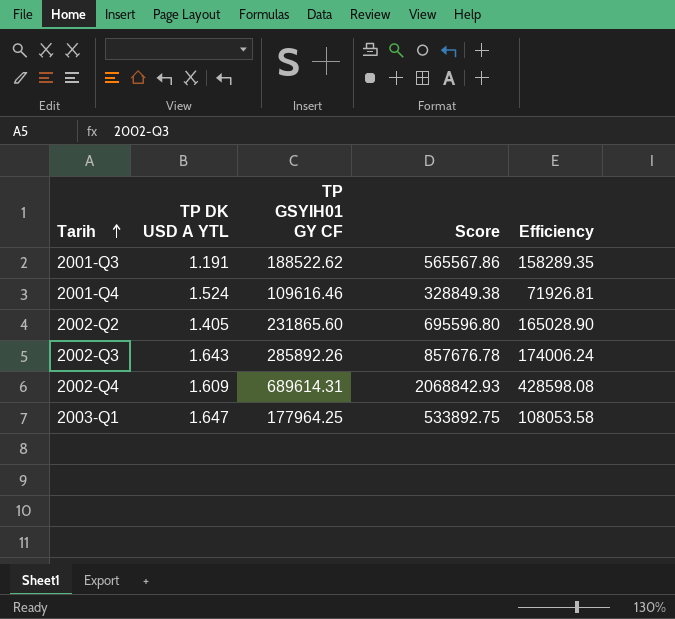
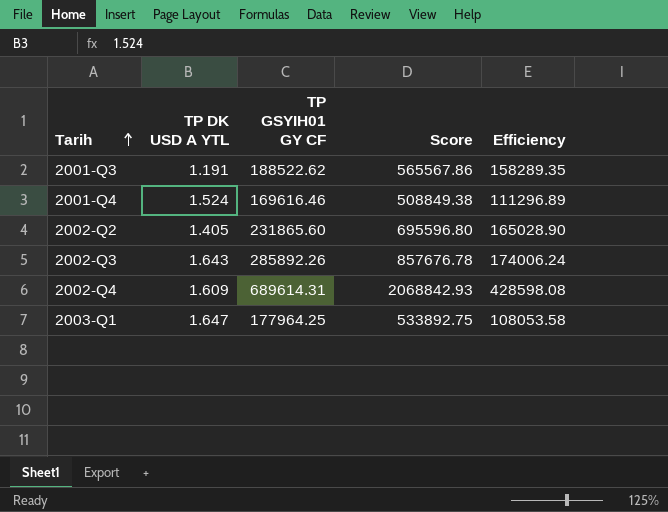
2001-Q4 | TP GSYIH01 GY CF: 109616.46 -> 169616.46
2001-Q4 | Score: 328849.38 -> 508849.38
2001-Q4 | Efficiency: 71926.81 -> 111296.89

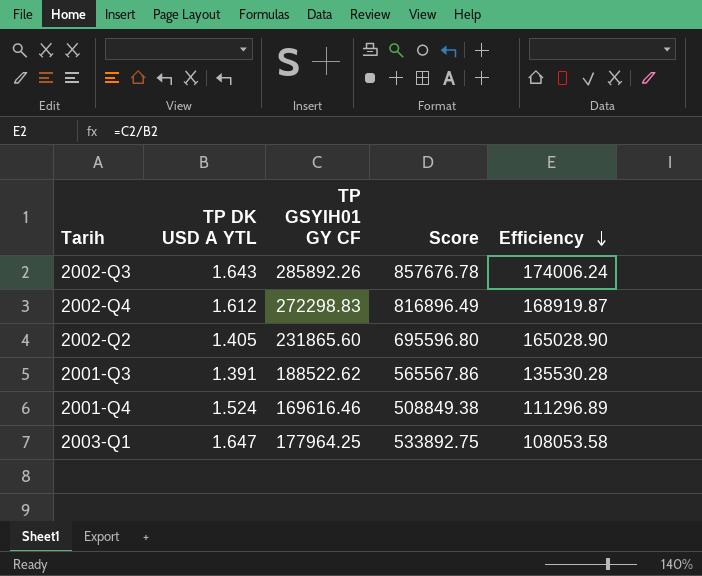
row order: Tarih ascending -> Efficiency descending
2002-Q4 | TP DK USD A YTL: 1.609 -> 1.612
2002-Q4 | TP GSYIH01 GY CF: 689614.31 -> 272298.83
2002-Q4 | Score: 2068842.93 -> 816896.49
2002-Q4 | Efficiency: 428598.08 -> 168919.87
2001-Q3 | TP DK USD A YTL: 1.191 -> 1.391
2001-Q3 | Efficiency: 158289.35 -> 135530.28

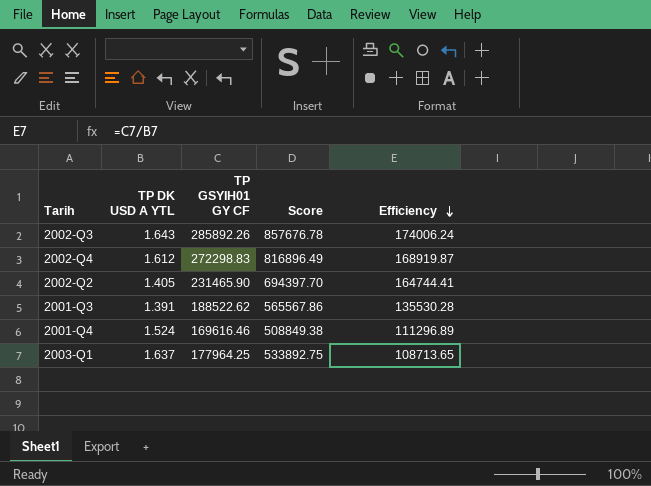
2002-Q2 | TP GSYIH01 GY CF: 231865.60 -> 231465.90
2002-Q2 | Score: 695596.80 -> 694397.70
2002-Q2 | Efficiency: 165028.90 -> 164744.41
2003-Q1 | TP DK USD A YTL: 1.647 -> 1.637
2003-Q1 | Efficiency: 108053.58 -> 108713.65

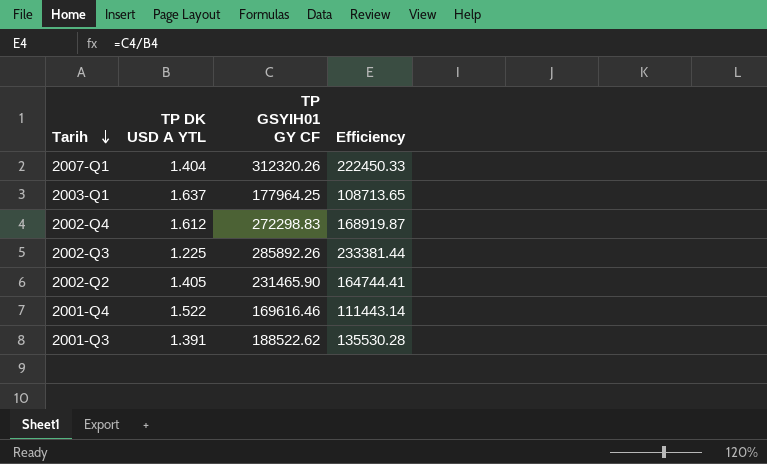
row order: Efficiency descending -> Tarih descending
column Score | formula: [TP GSYIH01 GY CF] * 3 -> none
row 2007-Q1: none -> 1.404 | 312320.26 | 222450.33
2002-Q3 | TP DK USD A YTL: 1.643 -> 1.225
2002-Q3 | Efficiency: 174006.24 -> 233381.44
2001-Q4 | TP DK USD A YTL: 1.524 -> 1.522
2001-Q4 | Efficiency: 111296.89 -> 111443.14

